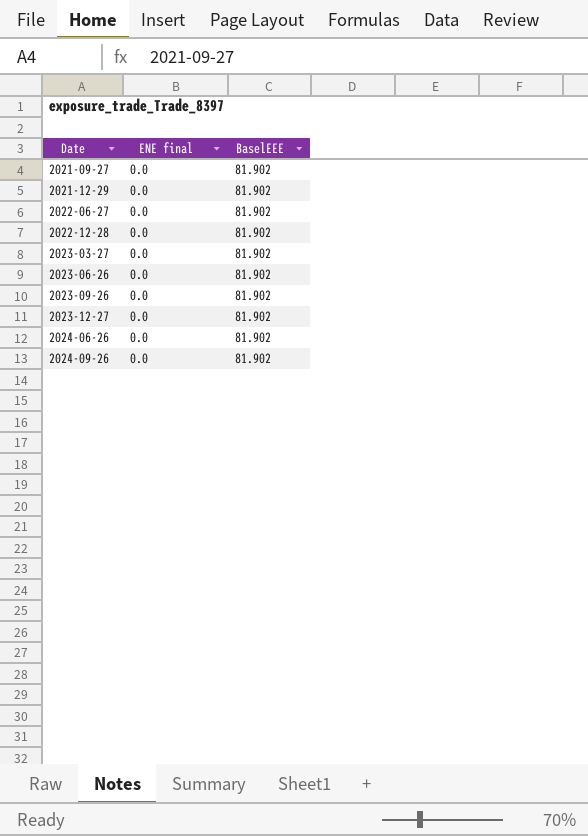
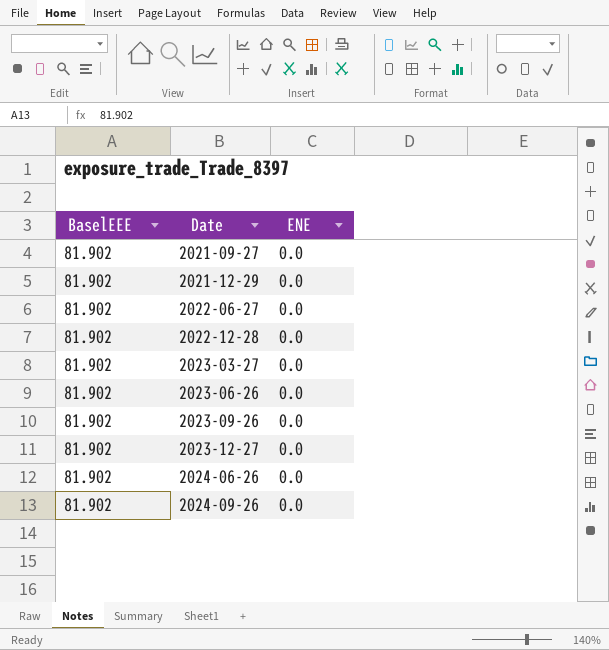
column BaselEEE | position: 3 -> 1
column name: ENE final -> ENE

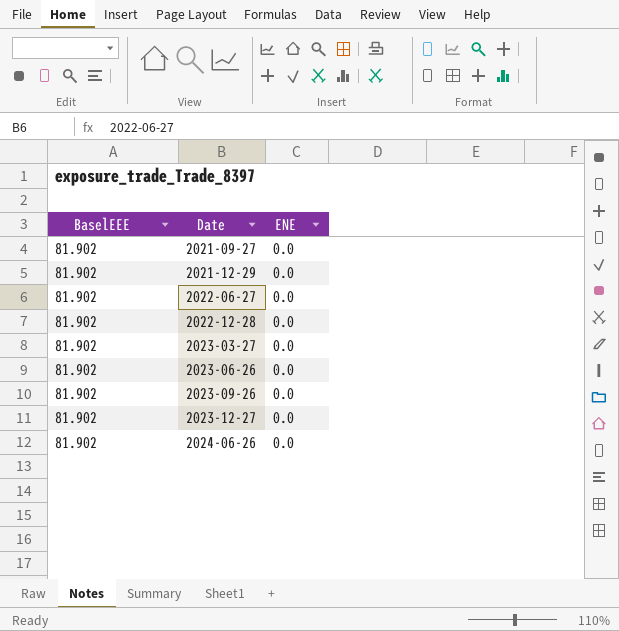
row 2024-09-26: 81.902 | 0.0 -> none

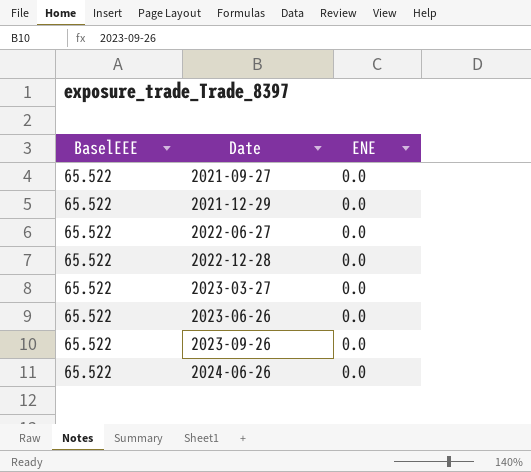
row 2023-12-27: 81.902 | 0.0 -> none
2021-09-27 | BaselEEE: 81.902 -> 65.522
2021-12-29 | BaselEEE: 81.902 -> 65.522
2022-06-27 | BaselEEE: 81.902 -> 65.522
2022-12-28 | BaselEEE: 81.902 -> 65.522
2023-03-27 | BaselEEE: 81.902 -> 65.522
2023-06-26 | BaselEEE: 81.902 -> 65.522
2023-09-26 | BaselEEE: 81.902 -> 65.522
2024-06-26 | BaselEEE: 81.902 -> 65.522

